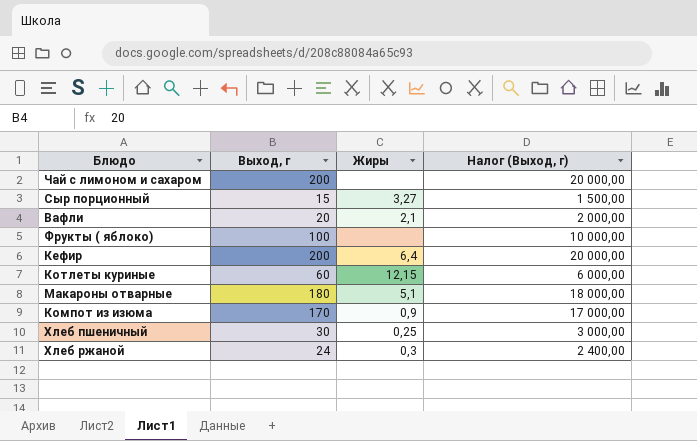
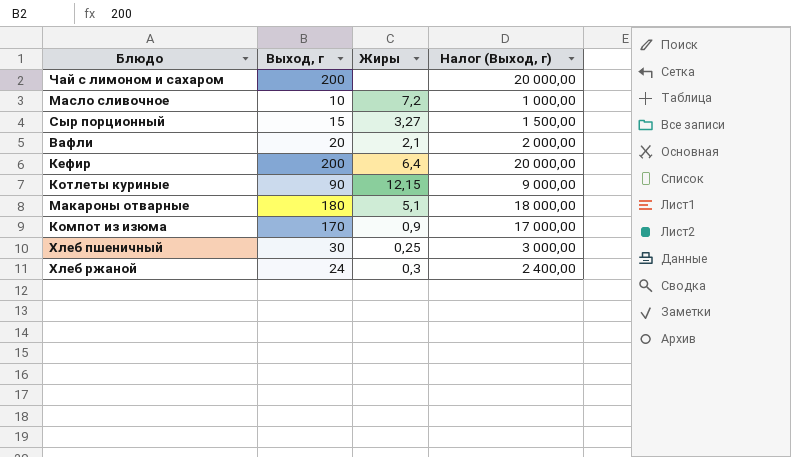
row Фрукты ( яблоко): 100 | none | 10 000,00 -> none
row Масло сливочное: none -> 10 | 7,2 | 1 000,00
Котлеты куриные | Выход, г: 60 -> 90
Котлеты куриные | Налог (Выход, г): 6 000,00 -> 9 000,00

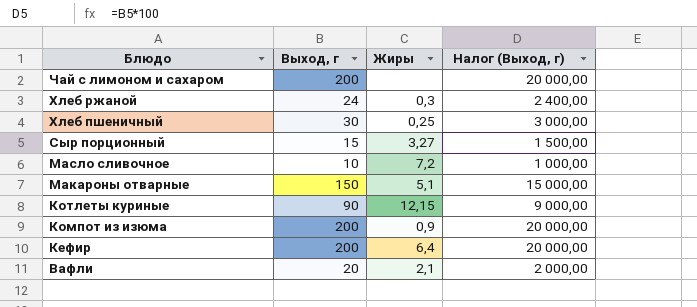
row order: none -> Блюдо descending
Макароны отварные | Выход, г: 180 -> 150
Макароны отварные | Налог (Выход, г): 18 000,00 -> 15 000,00
Компот из изюма | Выход, г: 170 -> 200
Компот из изюма | Налог (Выход, г): 17 000,00 -> 20 000,00

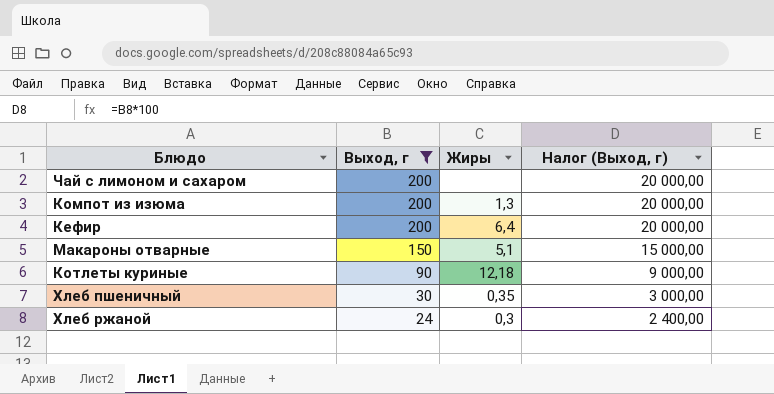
filter: none -> Выход, г >= 24
row order: Блюдо descending -> Выход, г descending
Компот из изюма | Жиры: 0,9 -> 1,3
Котлеты куриные | Жиры: 12,15 -> 12,18
Хлеб пшеничный | Жиры: 0,25 -> 0,35

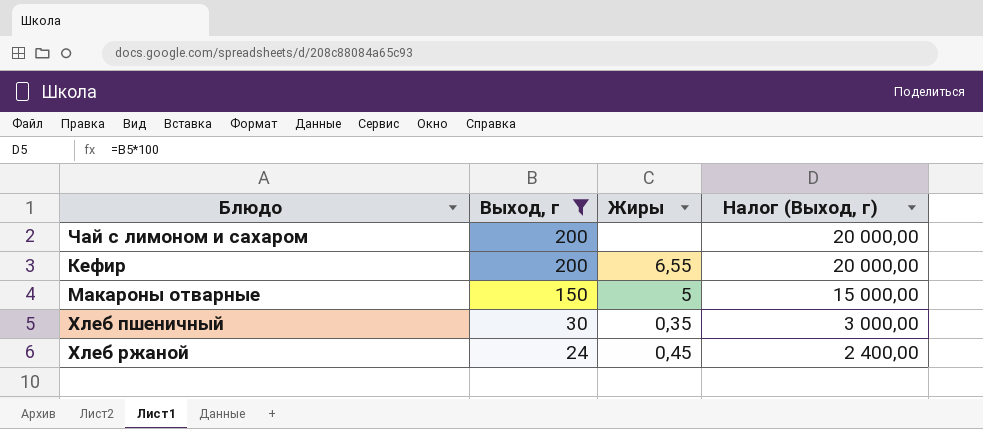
row Компот из изюма: 200 | 1,3 | 20 000,00 -> none
row Котлеты куриные: 90 | 12,18 | 9 000,00 -> none
Кефир | Жиры: 6,4 -> 6,55
Макароны отварные | Жиры: 5,1 -> 5
Хлеб ржаной | Жиры: 0,3 -> 0,45

